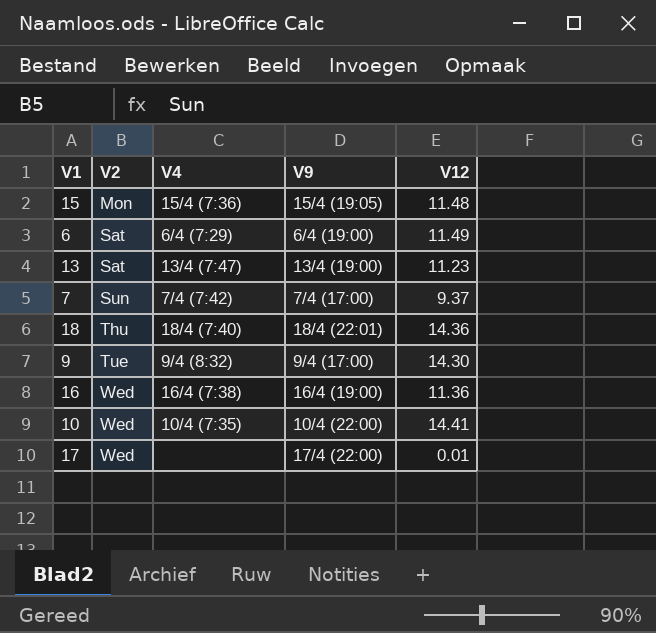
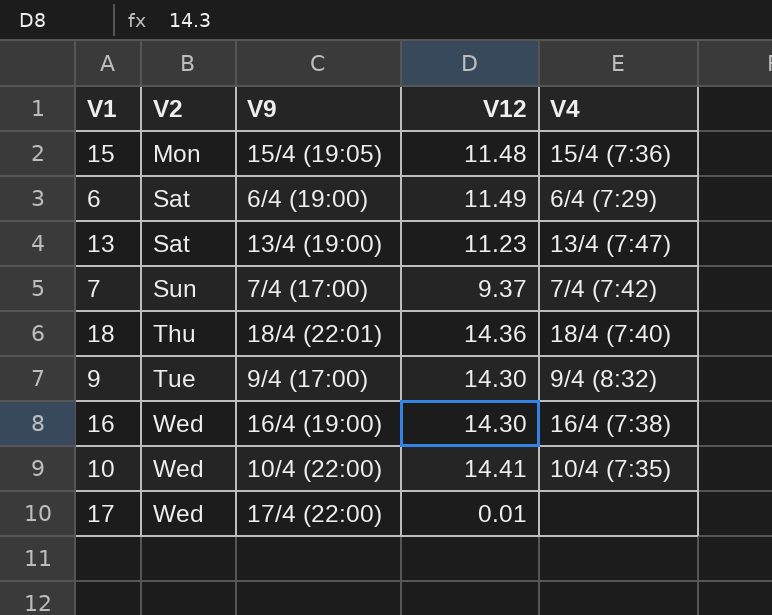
column V4 | position: 3 -> 5
16 | V12: 11.36 -> 14.30

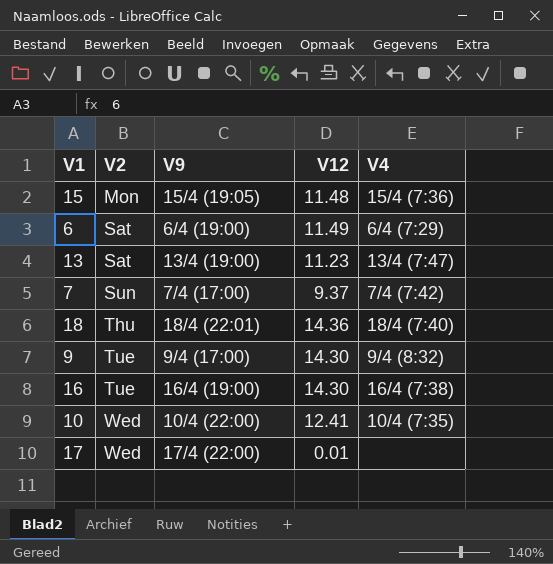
16 | V2: Wed -> Tue
10 | V12: 14.41 -> 12.41

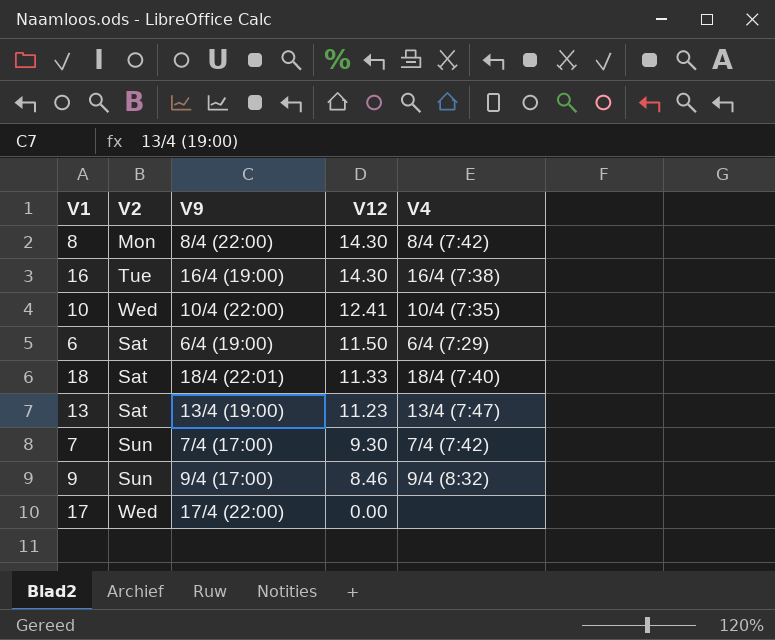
row order: V2 ascending -> V12 descending
row 15: Mon | 15/4 (19:05) | 11.48 | 15/4 (7:36) -> none
row 8: none -> Mon | 8/4 (22:00) | 14.30 | 8/4 (7:42)
6 | V12: 11.49 -> 11.50
18 | V2: Thu -> Sat
18 | V12: 14.36 -> 11.33
7 | V12: 9.37 -> 9.30
9 | V2: Tue -> Sun
9 | V12: 14.30 -> 8.46
17 | V12: 0.01 -> 0.00

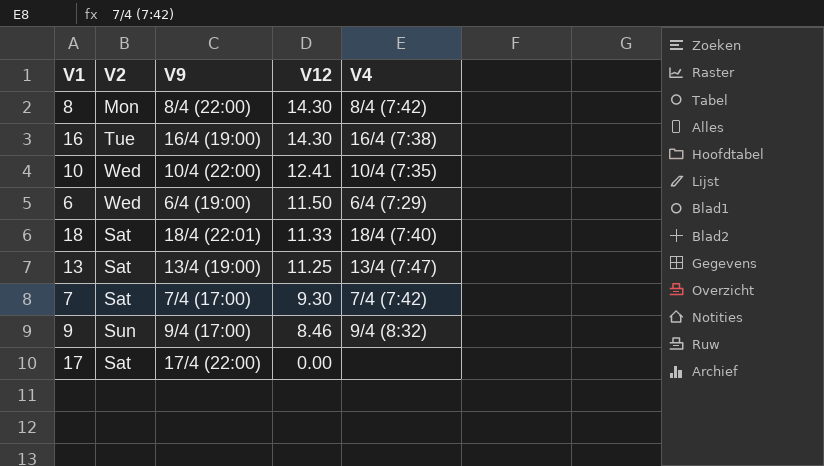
6 | V2: Sat -> Wed
13 | V12: 11.23 -> 11.25
7 | V2: Sun -> Sat
17 | V2: Wed -> Sat

